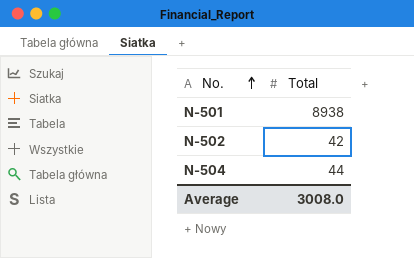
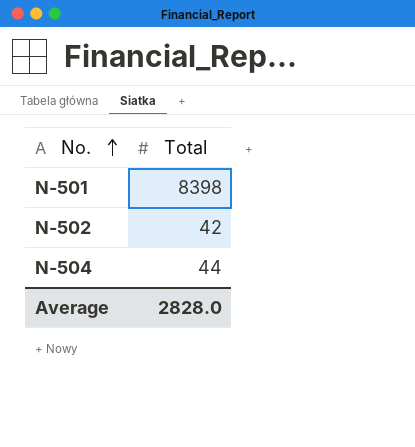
N-501 | Total: 8938 -> 8398
Average | Total: 3008.0 -> 2828.0

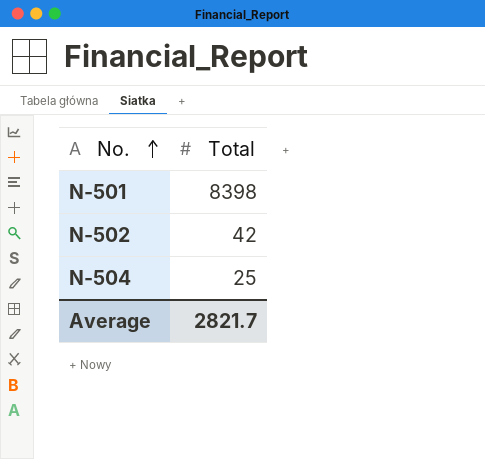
N-504 | Total: 44 -> 25
Average | Total: 2828.0 -> 2821.7

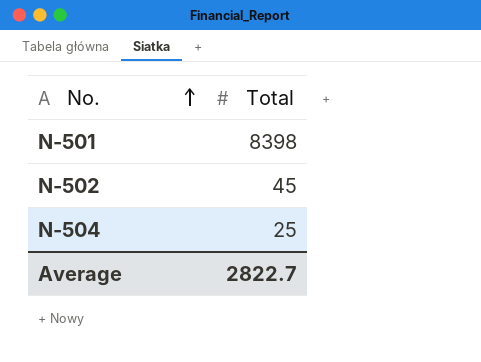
N-502 | Total: 42 -> 45
Average | Total: 2821.7 -> 2822.7

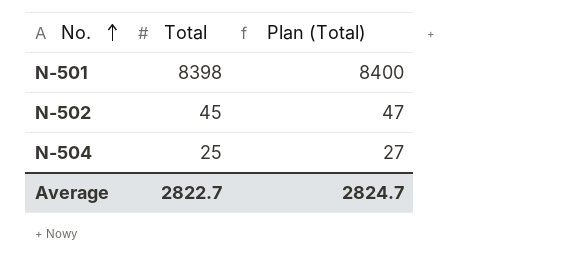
column Plan (Total) | formula: none -> [Total] + 2

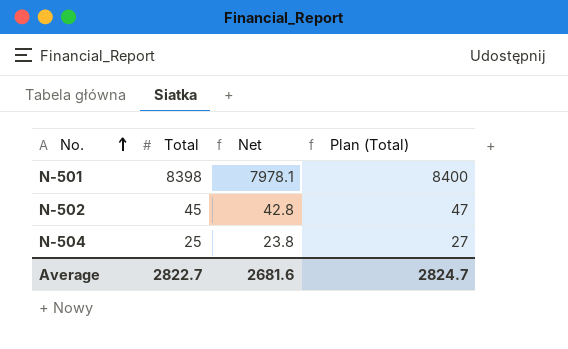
column Net | formula: none -> [Total] * 0.95

